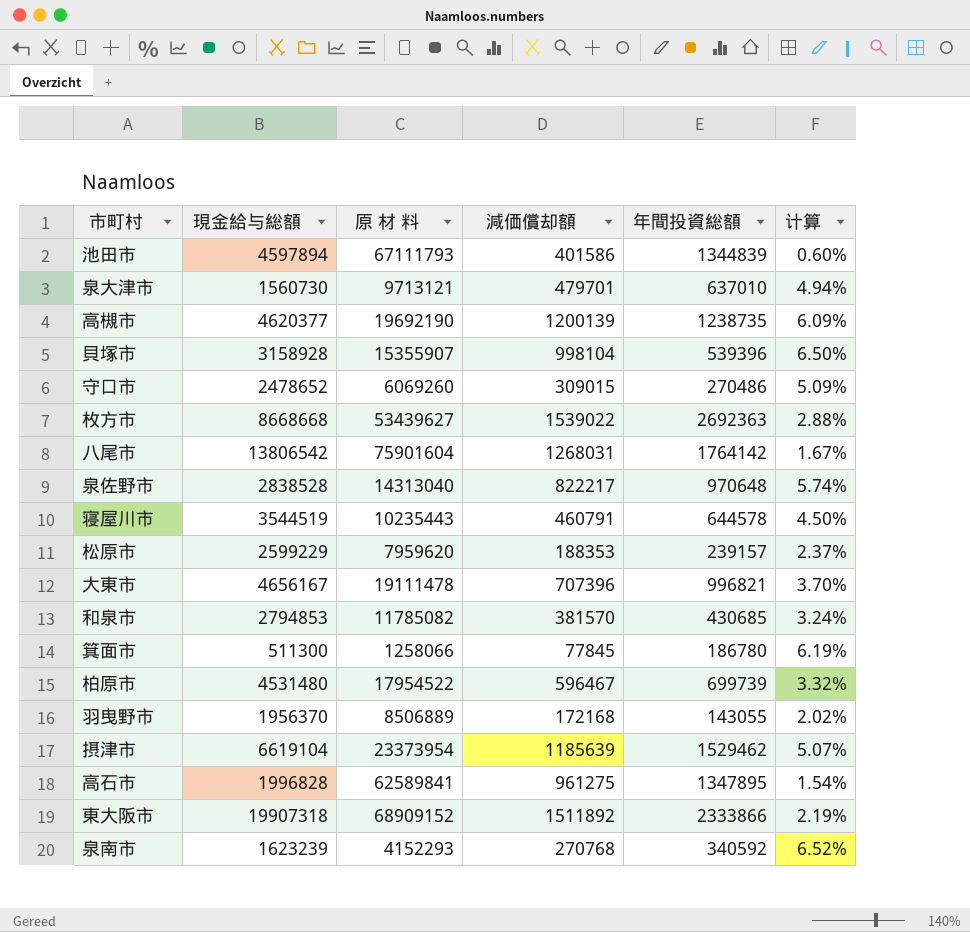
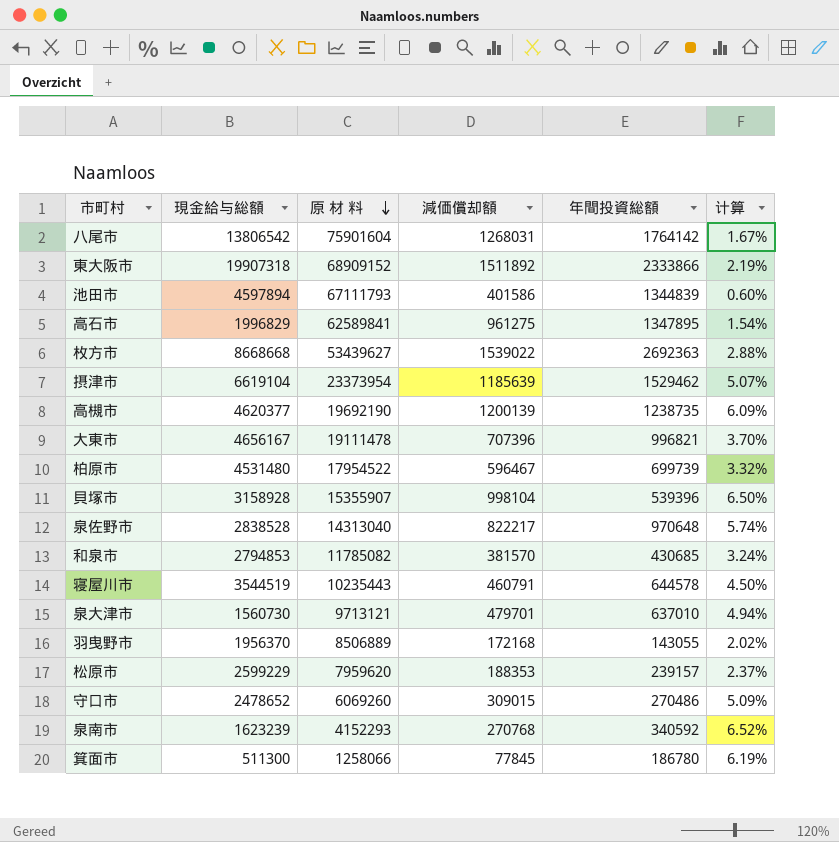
row order: none -> 原 材 料 descending
高石市 | 現金給与総額: 1996828 -> 1996829

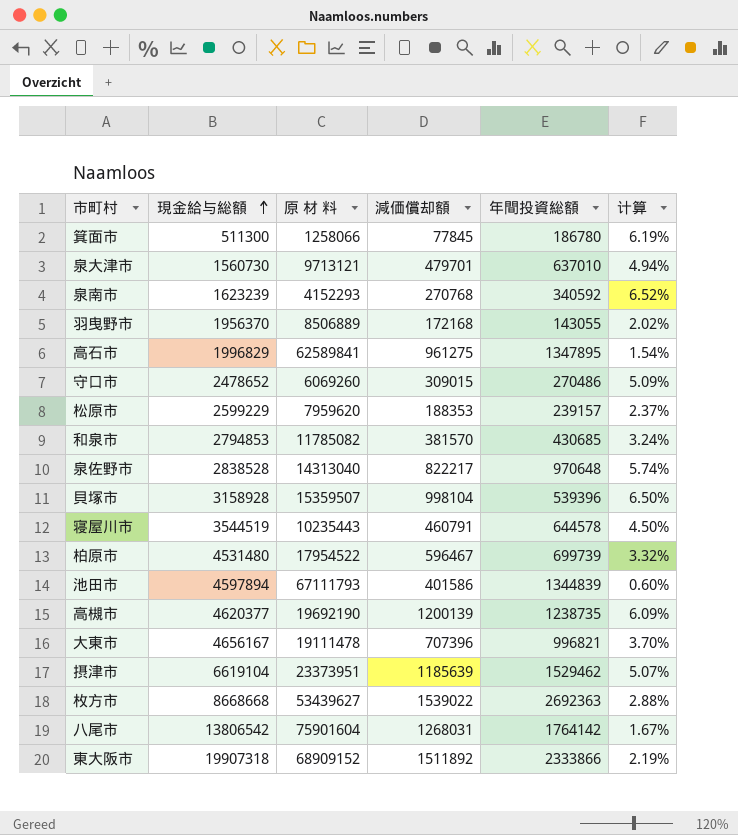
row order: 原 材 料 descending -> 現金給与総額 ascending
貝塚市 | 原 材 料: 15355907 -> 15359507
摂津市 | 原 材 料: 23373954 -> 23373951

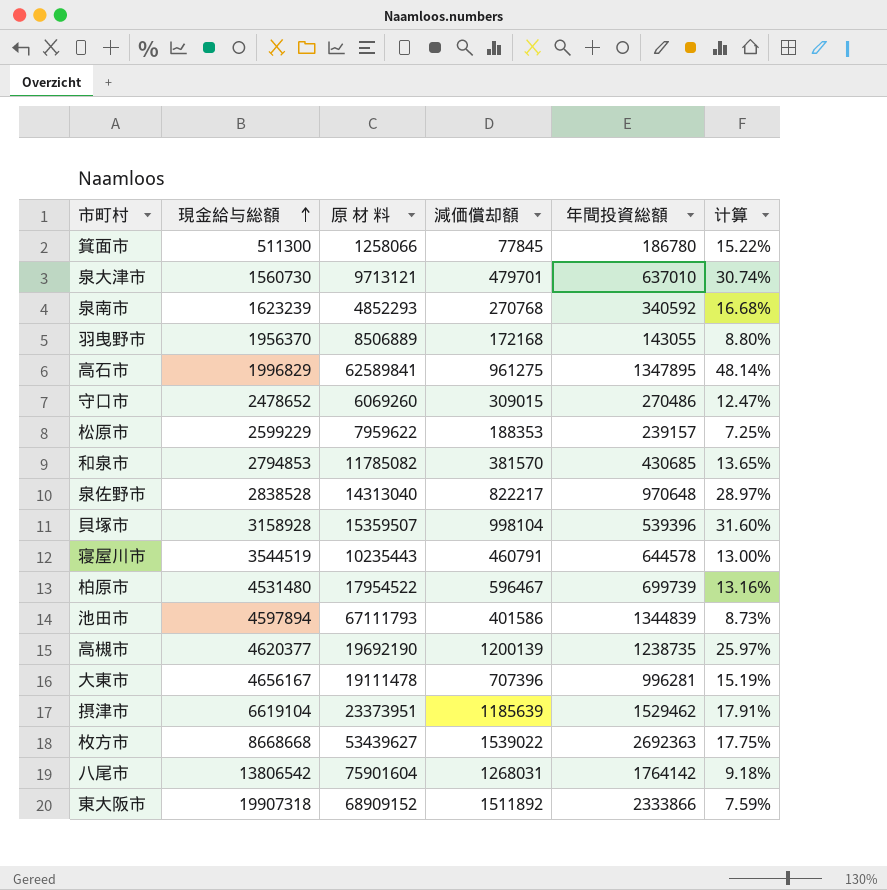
column 计算 | formula: [減価償却額] / [原 材 料] -> [減価償却額] / [現金給与総額]
泉南市 | 原 材 料: 4152293 -> 4852293
松原市 | 原 材 料: 7959620 -> 7959622
大東市 | 年間投資総額: 996821 -> 996281

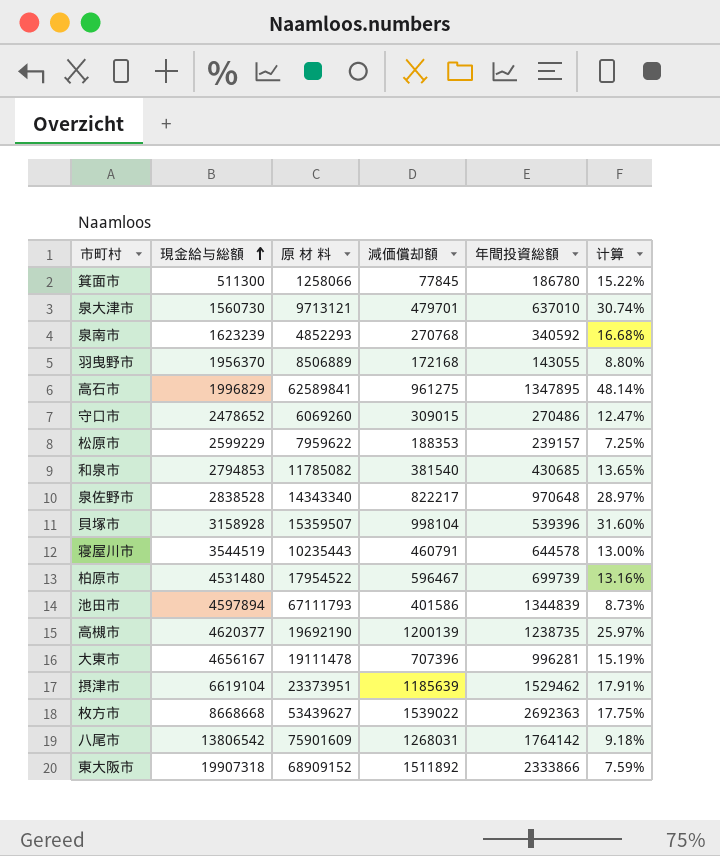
和泉市 | 減価償却額: 381570 -> 381540
泉佐野市 | 原 材 料: 14313040 -> 14343340
八尾市 | 原 材 料: 75901604 -> 75901609

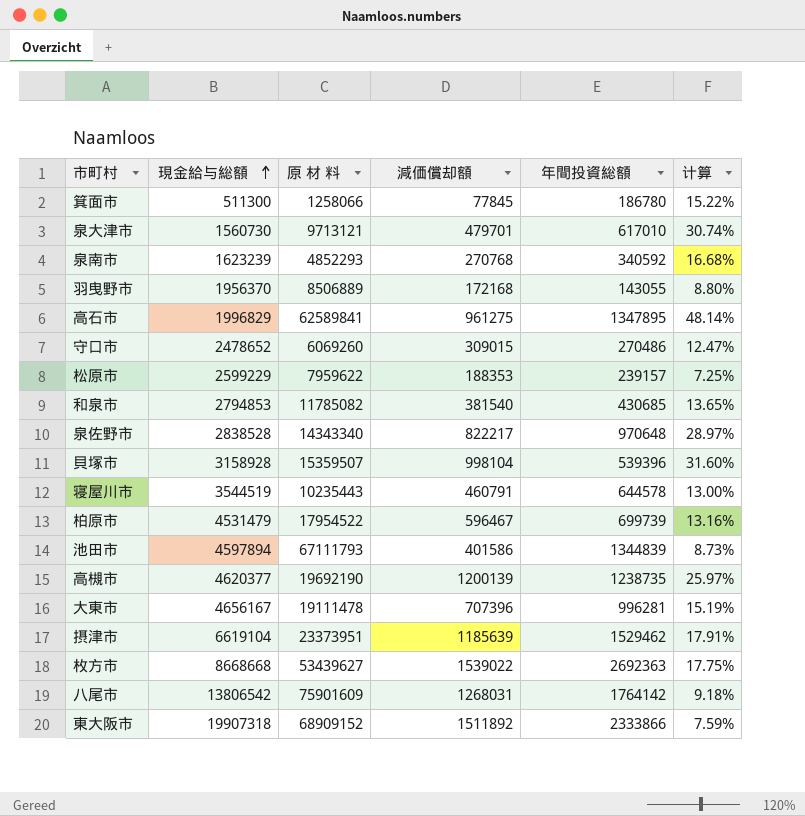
泉大津市 | 年間投資総額: 637010 -> 617010
柏原市 | 現金給与総額: 4531480 -> 4531479

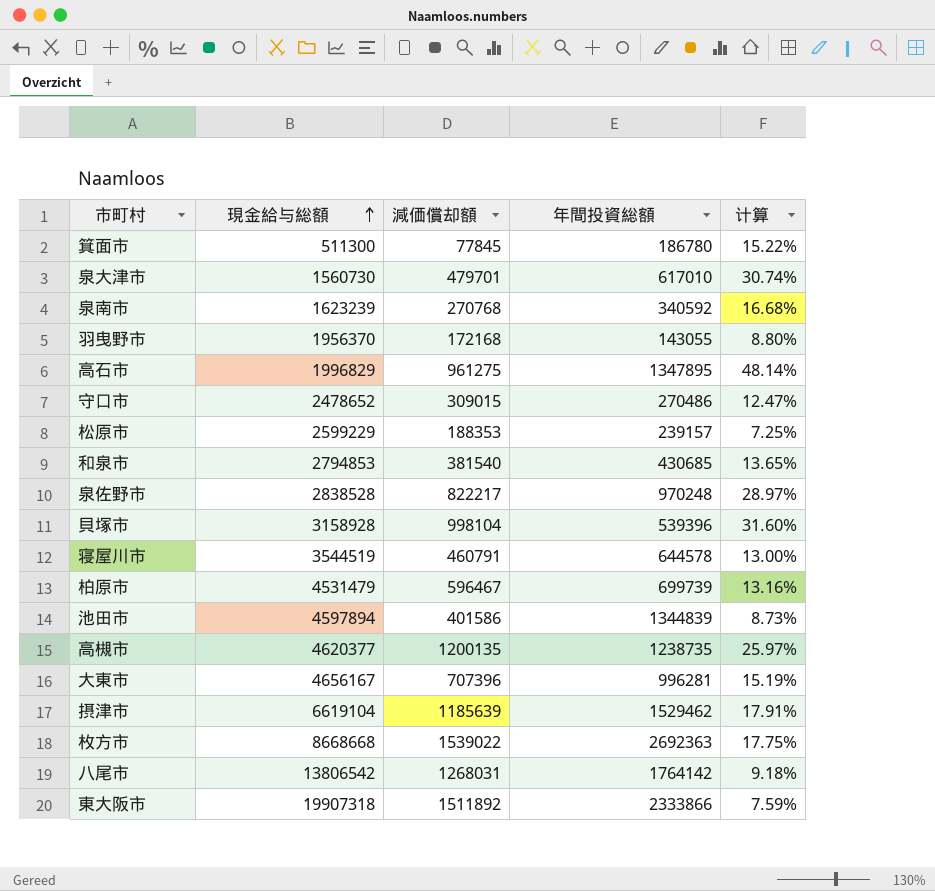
column 原 材 料 | position: 3 -> none
泉佐野市 | 年間投資総額: 970648 -> 970248
高槻市 | 減価償却額: 1200139 -> 1200135

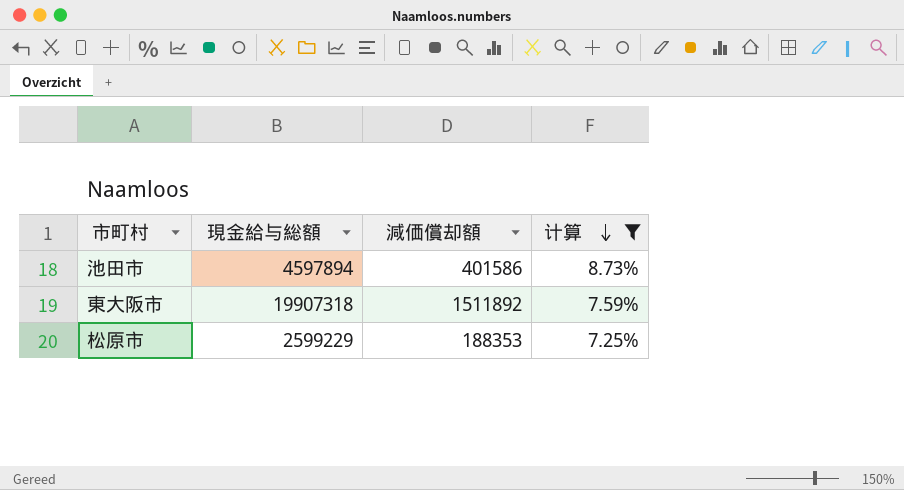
filter: none -> 计算 <= 8.73%
row order: 現金給与総額 ascending -> 计算 descending
column 年間投資総額 | position: 4 -> none

